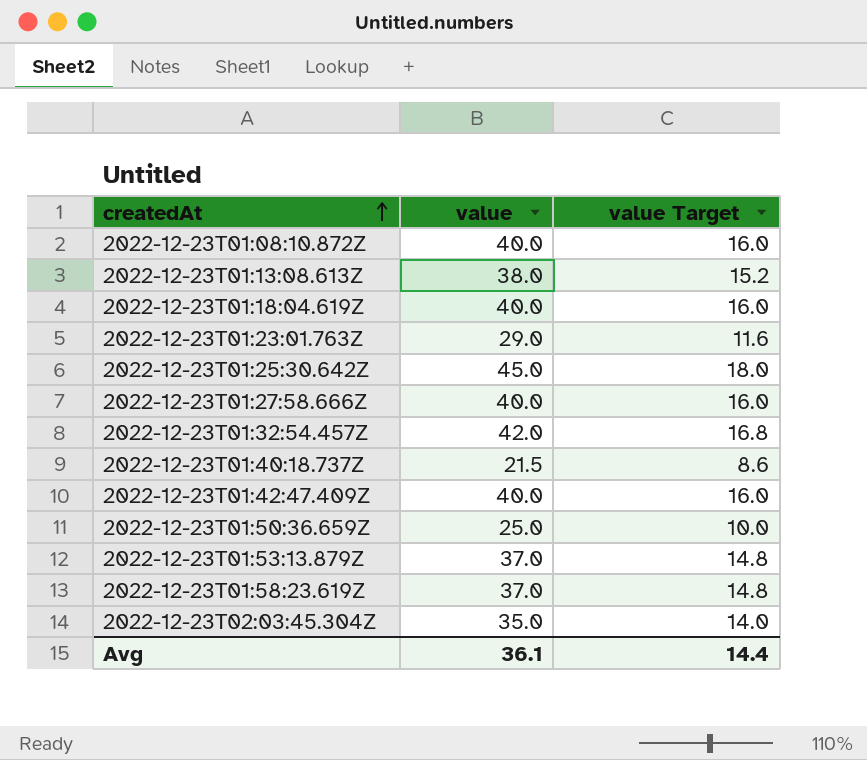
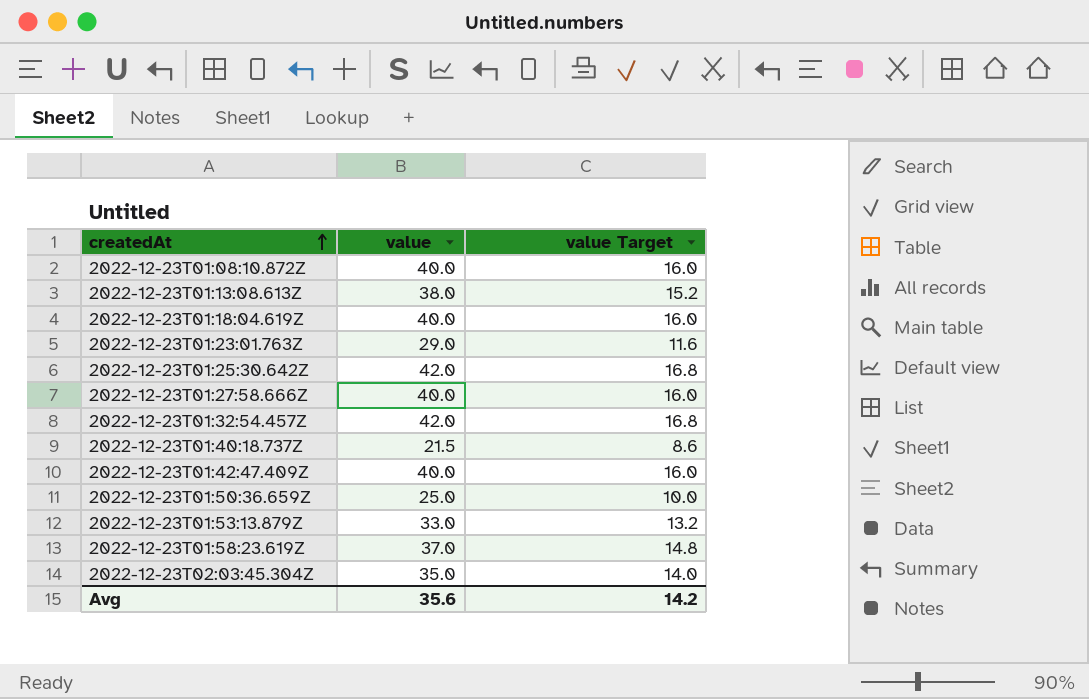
2022-12-23T01:25:30.642Z | value: 45.0 -> 42.0
2022-12-23T01:25:30.642Z | value Target: 18.0 -> 16.8
2022-12-23T01:53:13.879Z | value: 37.0 -> 33.0
2022-12-23T01:53:13.879Z | value Target: 14.8 -> 13.2
Avg | value: 36.1 -> 35.6
Avg | value Target: 14.4 -> 14.2

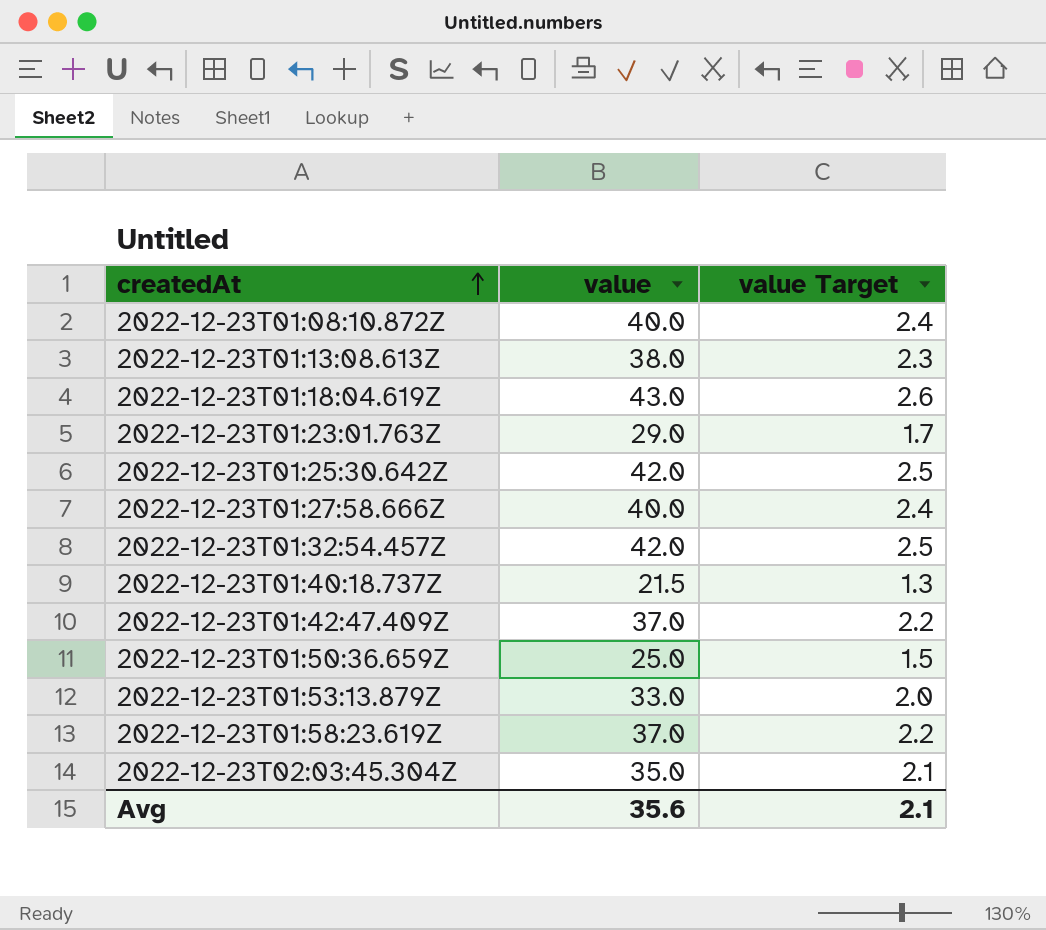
column value Target | formula: [value] * 0.4 -> [value] * 0.06
2022-12-23T01:18:04.619Z | value: 40.0 -> 43.0
2022-12-23T01:42:47.409Z | value: 40.0 -> 37.0
Avg | value Target: 14.2 -> 2.1

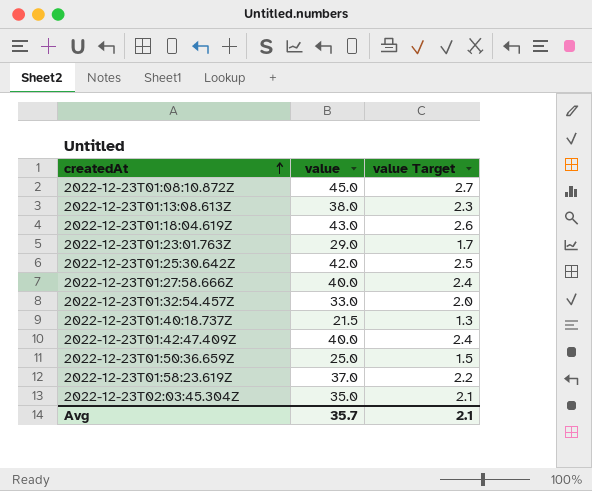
row 2022-12-23T01:53:13.879Z: 33.0 | 2.0 -> none
2022-12-23T01:08:10.872Z | value: 40.0 -> 45.0
2022-12-23T01:08:10.872Z | value Target: 2.4 -> 2.7
2022-12-23T01:32:54.457Z | value: 42.0 -> 33.0
2022-12-23T01:32:54.457Z | value Target: 2.5 -> 2.0
2022-12-23T01:42:47.409Z | value: 37.0 -> 40.0
2022-12-23T01:42:47.409Z | value Target: 2.2 -> 2.4
Avg | value: 35.6 -> 35.7

